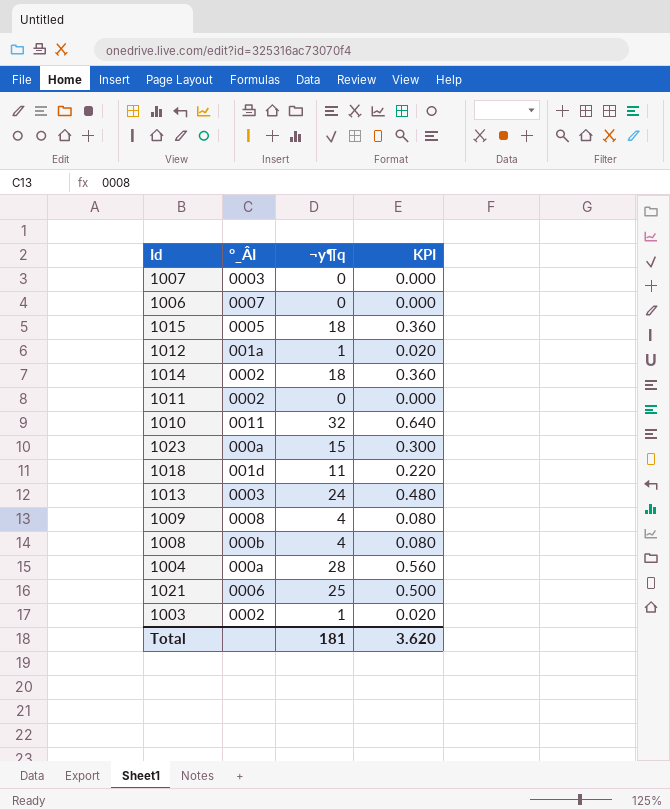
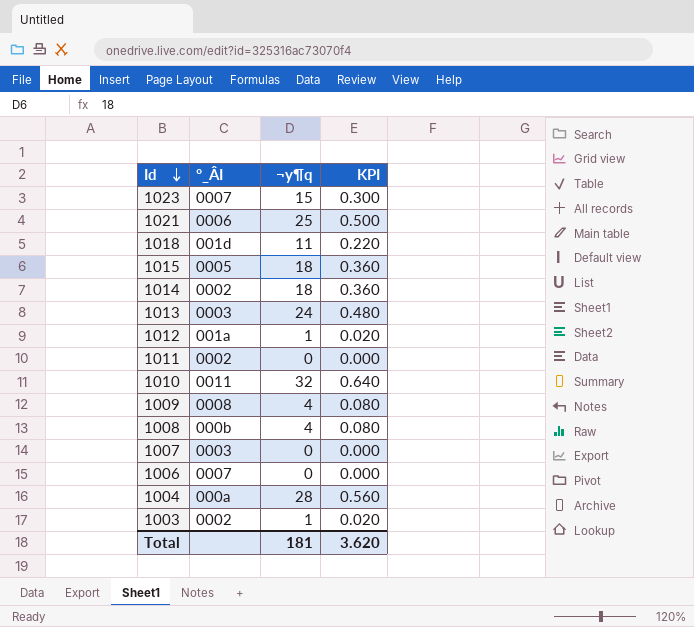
row order: none -> Id descending
1023 | °_ÂI: 000a -> 0007

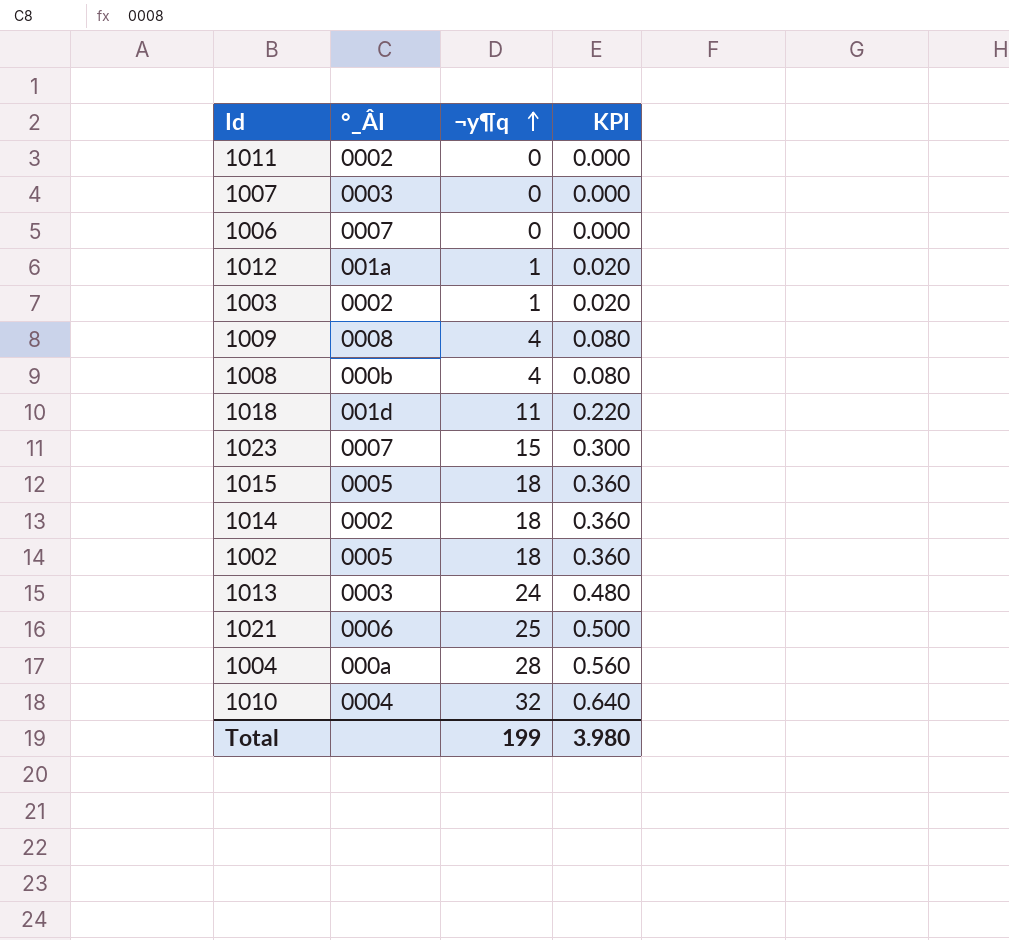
row order: Id descending -> ¬y¶q ascending
row 1002: none -> 0005 | 18 | 0.360
1010 | °_ÂI: 0011 -> 0004
Total | ¬y¶q: 181 -> 199
Total | KPI: 3.620 -> 3.980

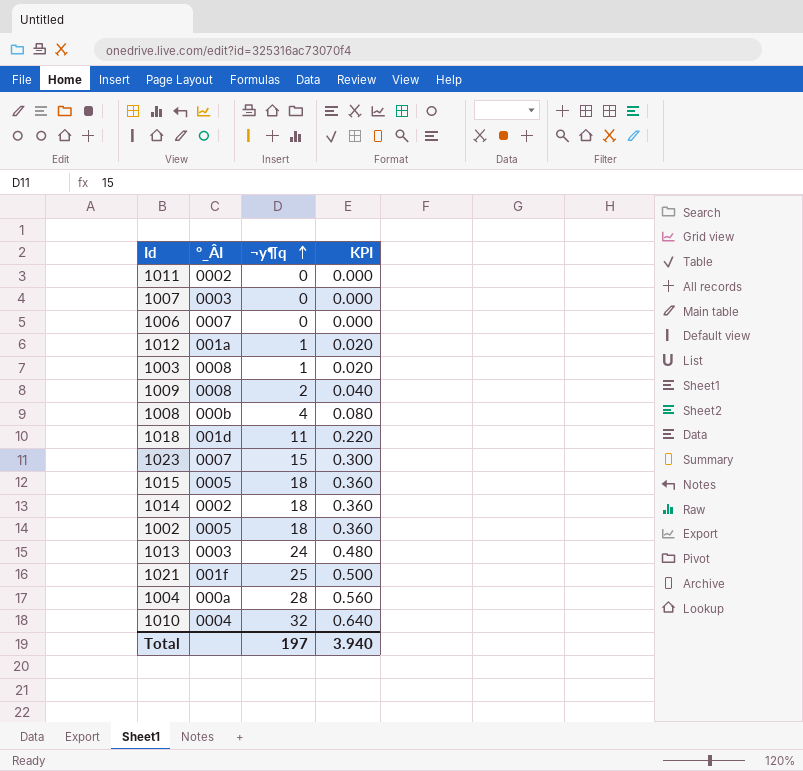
1003 | °_ÂI: 0002 -> 0008
1009 | ¬y¶q: 4 -> 2
1009 | KPI: 0.080 -> 0.040
1021 | °_ÂI: 0006 -> 001f
Total | ¬y¶q: 199 -> 197
Total | KPI: 3.980 -> 3.940

